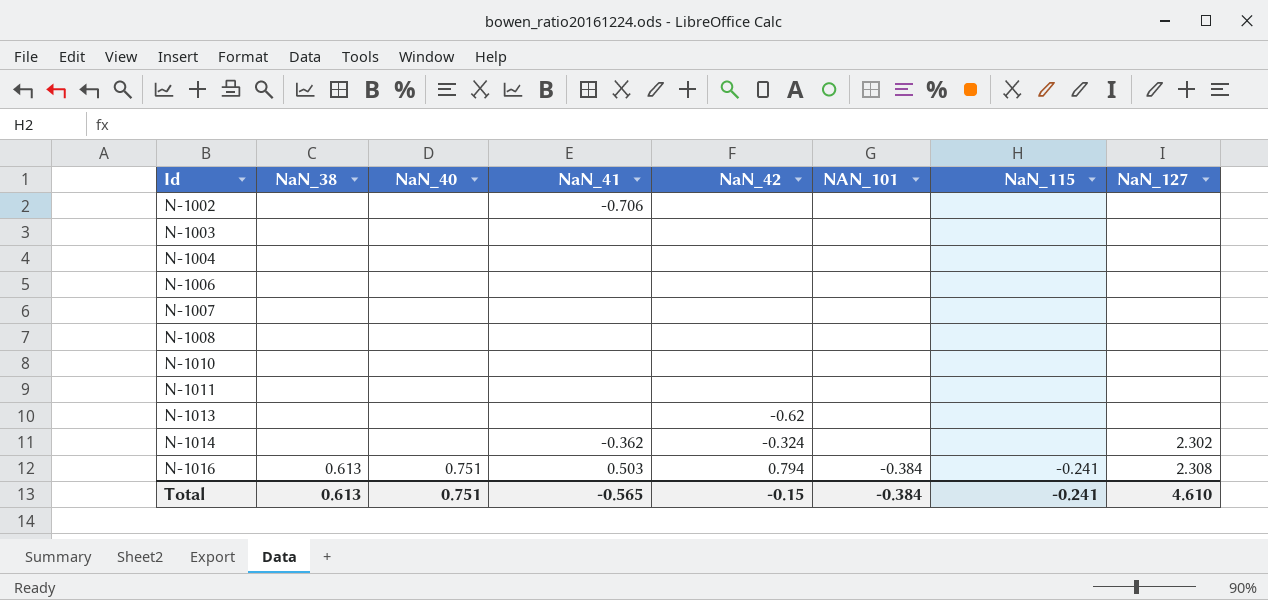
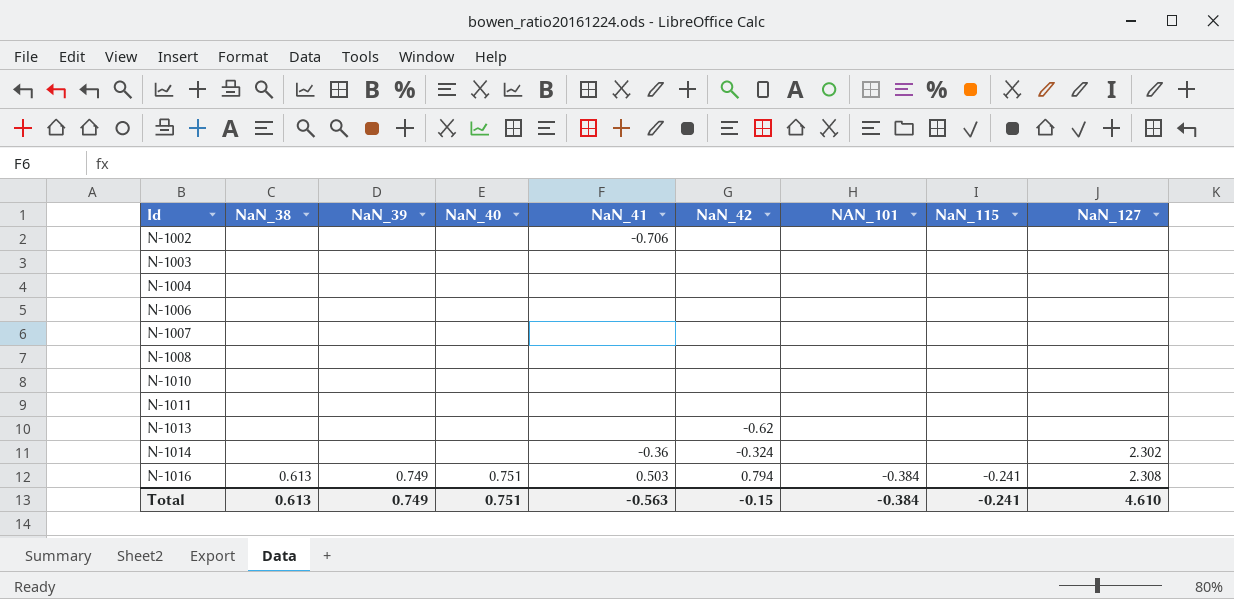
column NaN_39 | position: none -> 3
N-1014 | NaN_41: -0.362 -> -0.36
Total | NaN_41: -0.565 -> -0.563

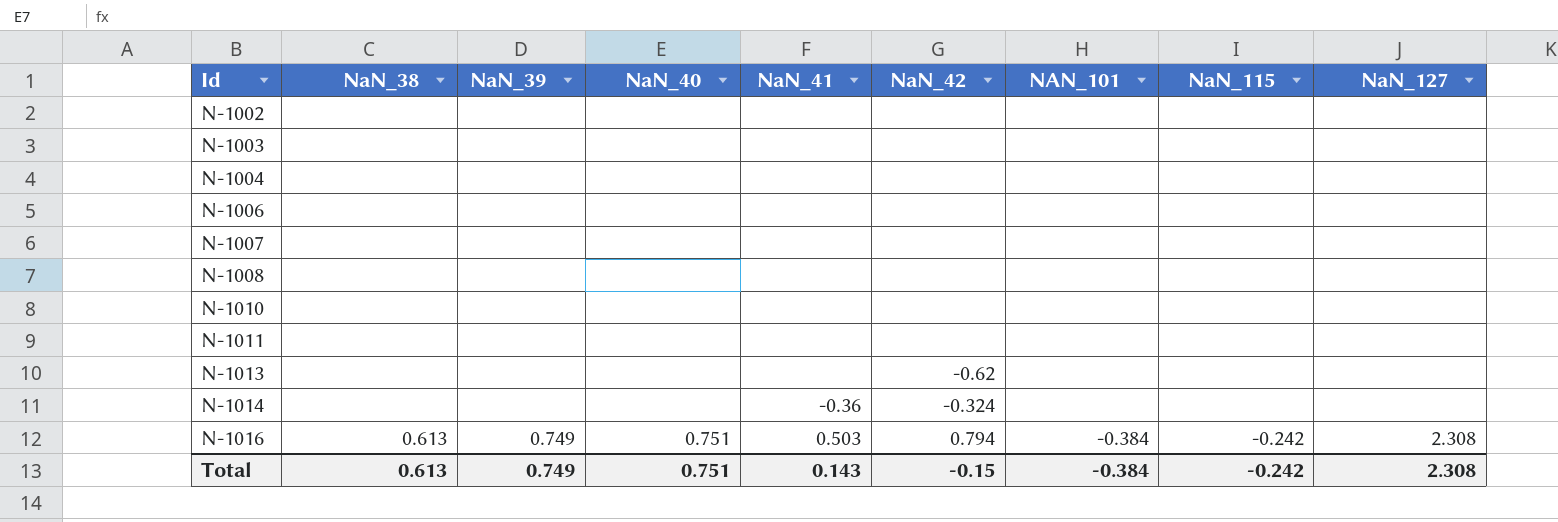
N-1002 | NaN_41: -0.706 -> none
N-1014 | NaN_127: 2.302 -> none
N-1016 | NaN_115: -0.241 -> -0.242
Total | NaN_41: -0.563 -> 0.143
Total | NaN_115: -0.241 -> -0.242
Total | NaN_127: 4.610 -> 2.308

